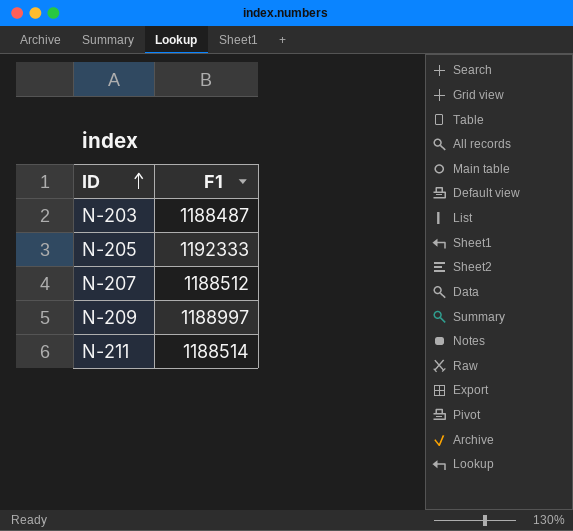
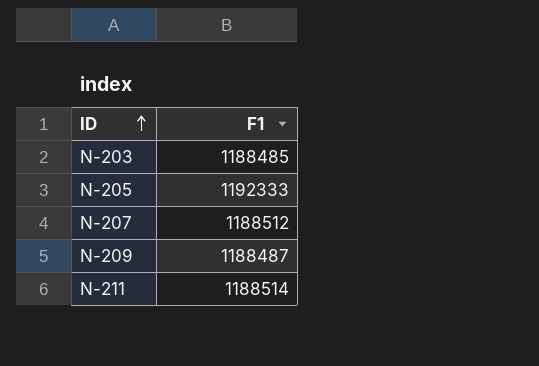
N-203 | F1: 1188487 -> 1188485
N-209 | F1: 1188997 -> 1188487

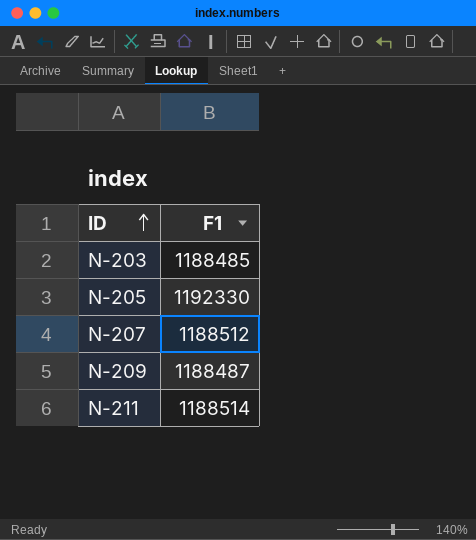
N-205 | F1: 1192333 -> 1192330

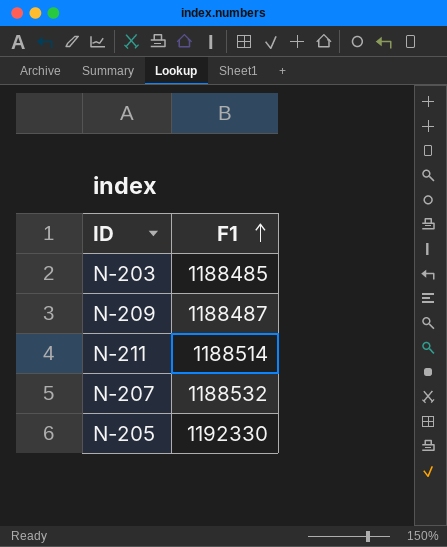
row order: ID ascending -> F1 ascending
N-207 | F1: 1188512 -> 1188532

